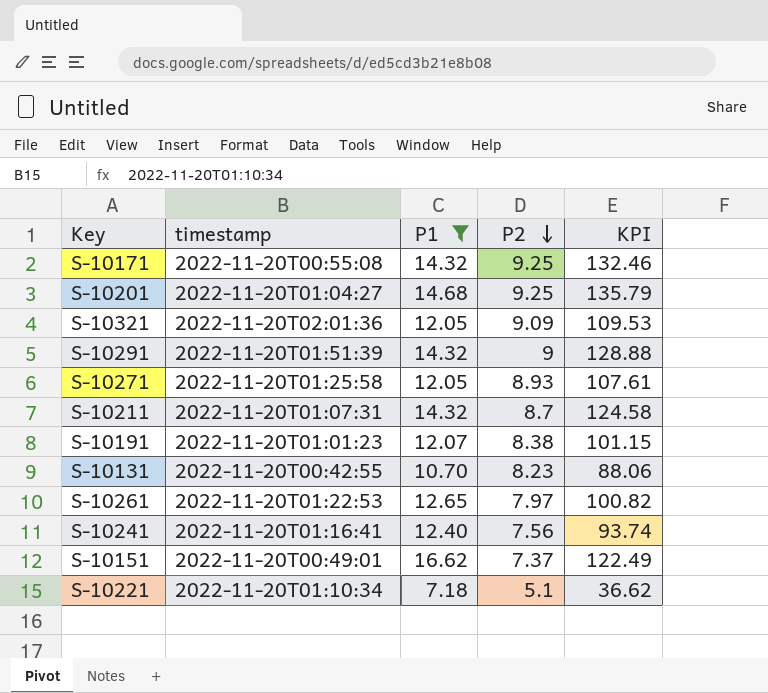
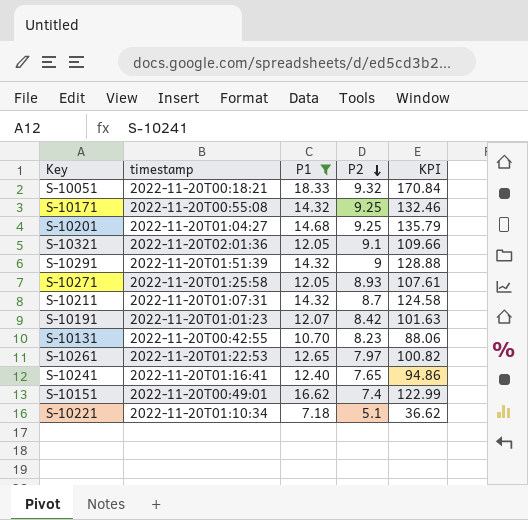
row S-10051: none -> 2022-11-20T00:18:21 | 18.33 | 9.32 | 170.84
S-10321 | P2: 9.09 -> 9.1
S-10321 | KPI: 109.53 -> 109.66
S-10191 | P2: 8.38 -> 8.42
S-10191 | KPI: 101.15 -> 101.63
S-10241 | P2: 7.56 -> 7.65
S-10241 | KPI: 93.74 -> 94.86
S-10151 | P2: 7.37 -> 7.4
S-10151 | KPI: 122.49 -> 122.99

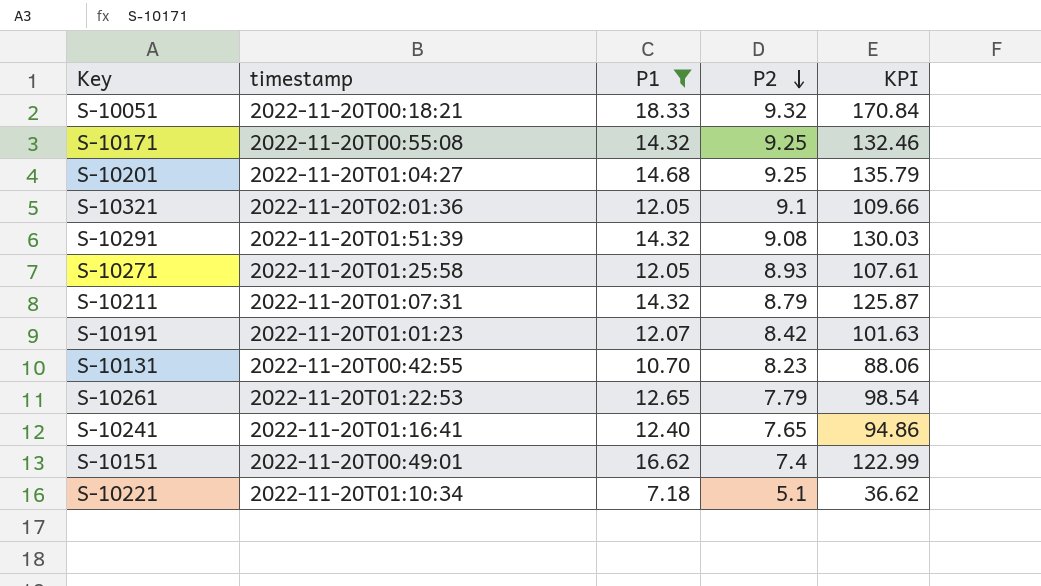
S-10291 | P2: 9 -> 9.08
S-10291 | KPI: 128.88 -> 130.03
S-10211 | P2: 8.7 -> 8.79
S-10211 | KPI: 124.58 -> 125.87
S-10261 | P2: 7.97 -> 7.79
S-10261 | KPI: 100.82 -> 98.54

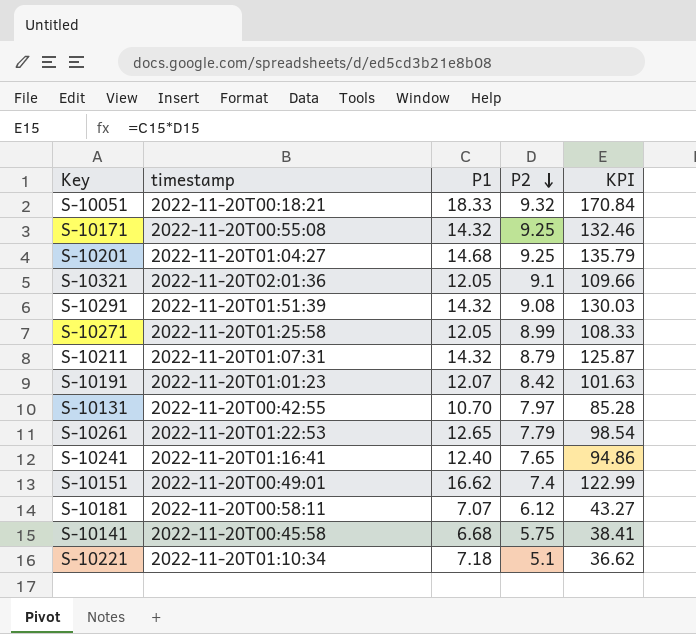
filter: P1 >= 7.18 -> none
S-10271 | P2: 8.93 -> 8.99
S-10271 | KPI: 107.61 -> 108.33
S-10131 | P2: 8.23 -> 7.97
S-10131 | KPI: 88.06 -> 85.28

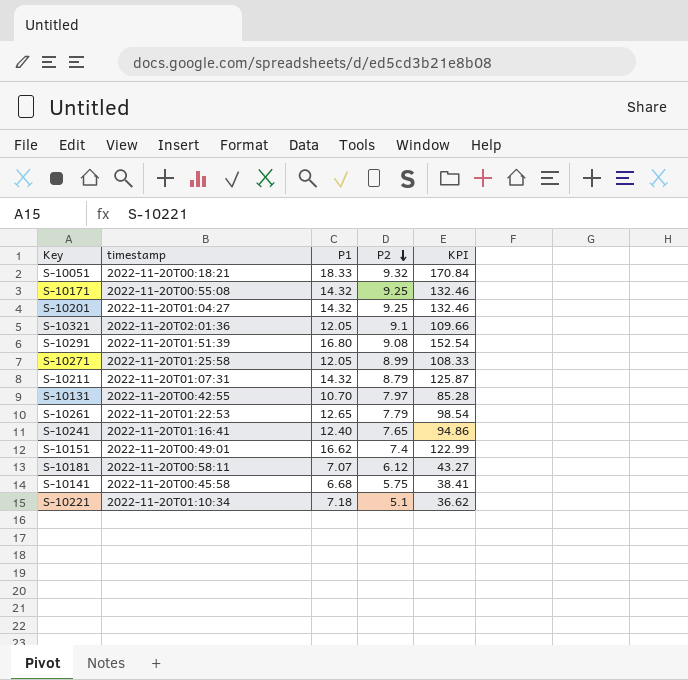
row S-10191: 2022-11-20T01:01:23 | 12.07 | 8.42 | 101.63 -> none
S-10201 | P1: 14.68 -> 14.32
S-10201 | KPI: 135.79 -> 132.46
S-10291 | P1: 14.32 -> 16.80
S-10291 | KPI: 130.03 -> 152.54

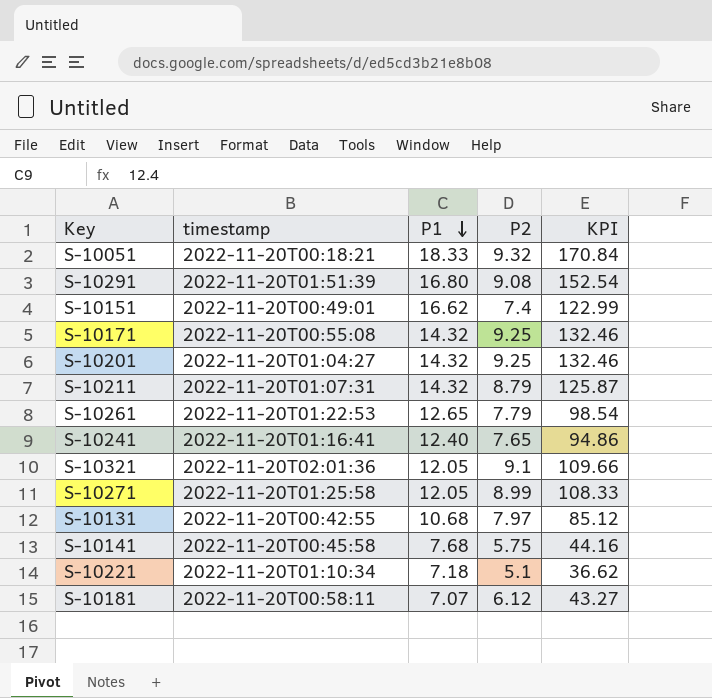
row order: P2 descending -> P1 descending
S-10131 | P1: 10.70 -> 10.68
S-10131 | KPI: 85.28 -> 85.12
S-10141 | P1: 6.68 -> 7.68
S-10141 | KPI: 38.41 -> 44.16

